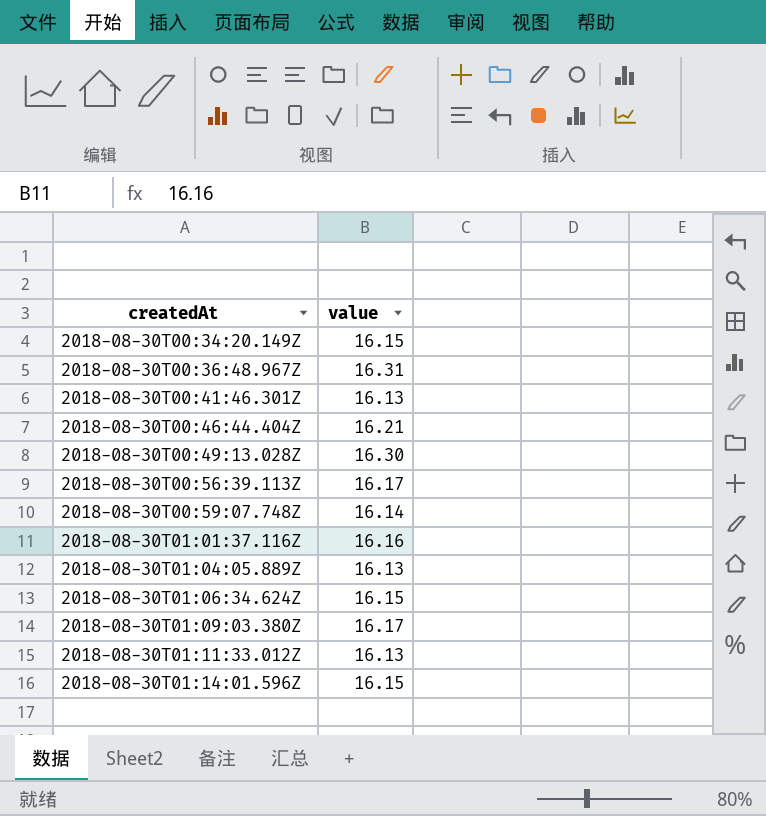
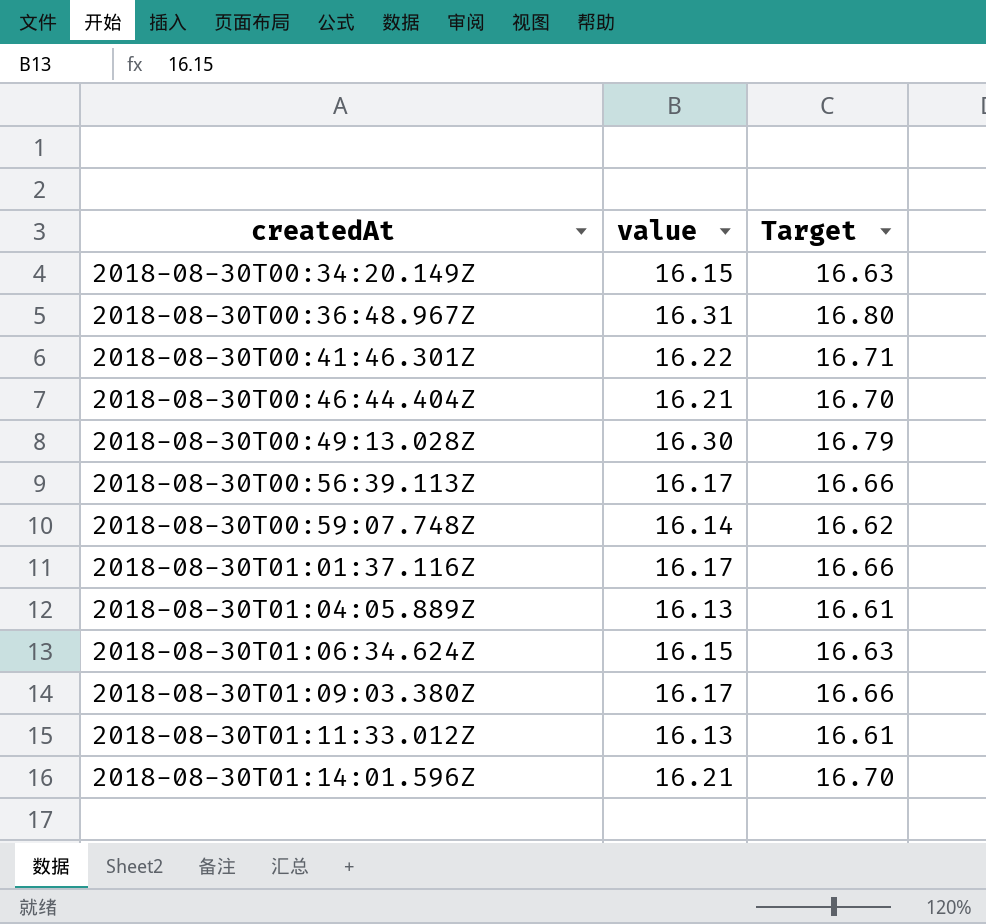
column Target | formula: none -> [value] * 1.03
2018-08-30T00:41:46.301Z | value: 16.13 -> 16.22
2018-08-30T01:01:37.116Z | value: 16.16 -> 16.17
2018-08-30T01:14:01.596Z | value: 16.15 -> 16.21

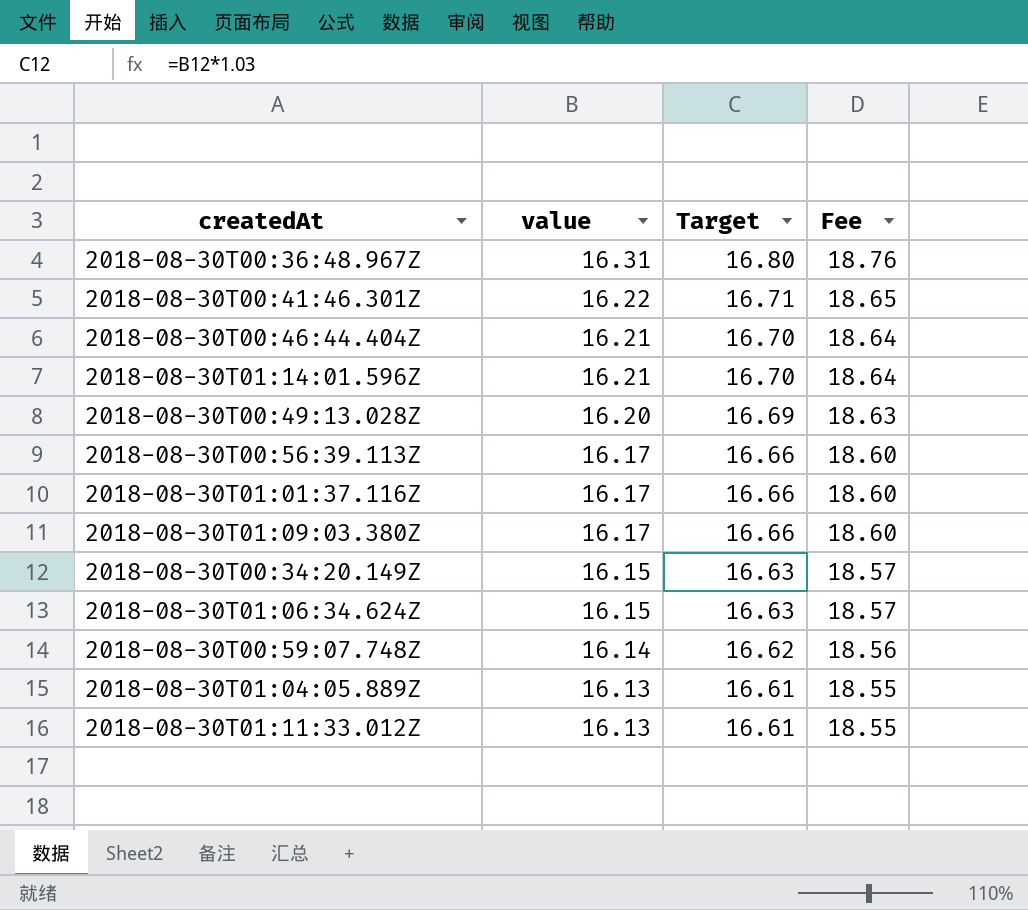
row order: createdAt ascending -> value descending
column Fee | formula: none -> [value] * 1.15
2018-08-30T00:49:13.028Z | value: 16.30 -> 16.20
2018-08-30T00:49:13.028Z | Target: 16.79 -> 16.69

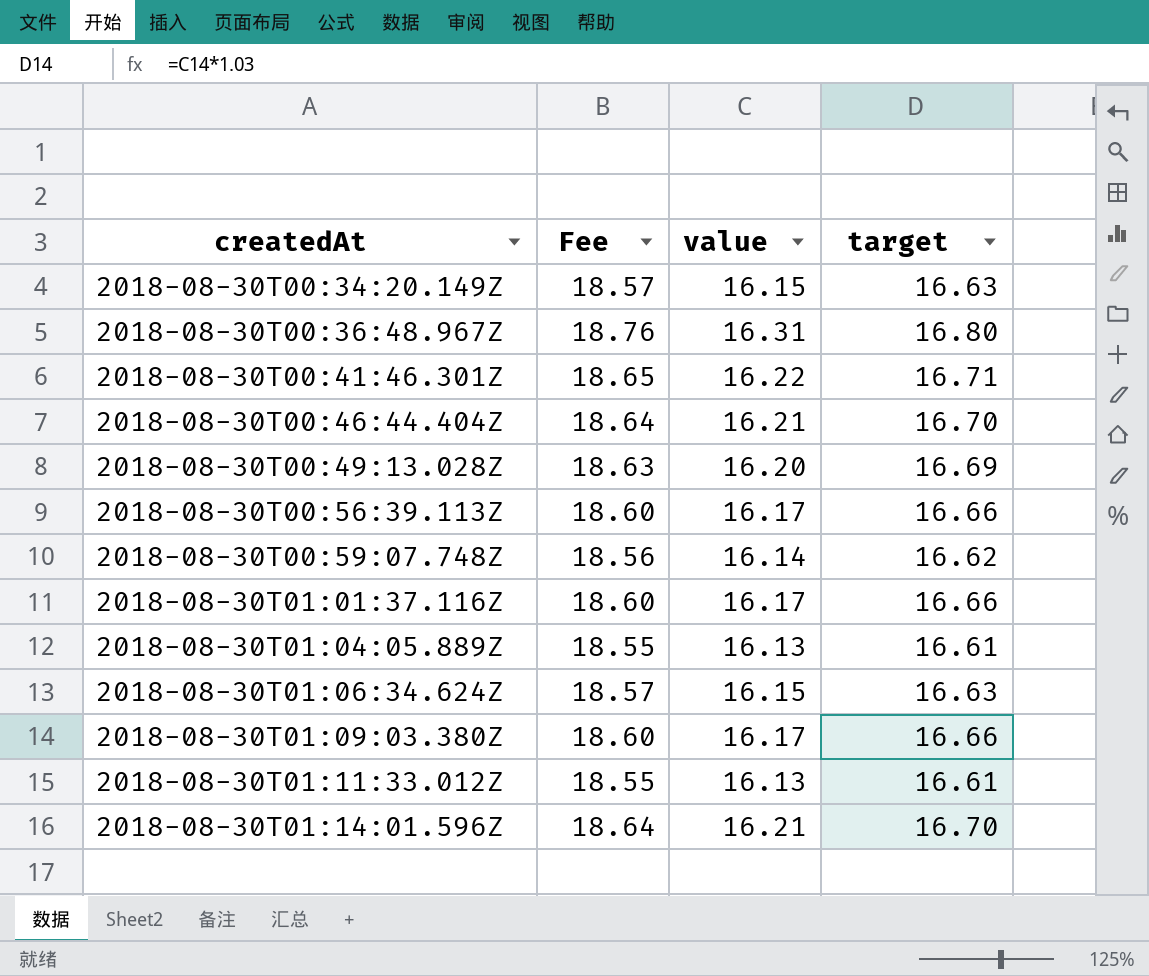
row order: value descending -> createdAt ascending
column Fee | position: 4 -> 2
column name: Target -> target

